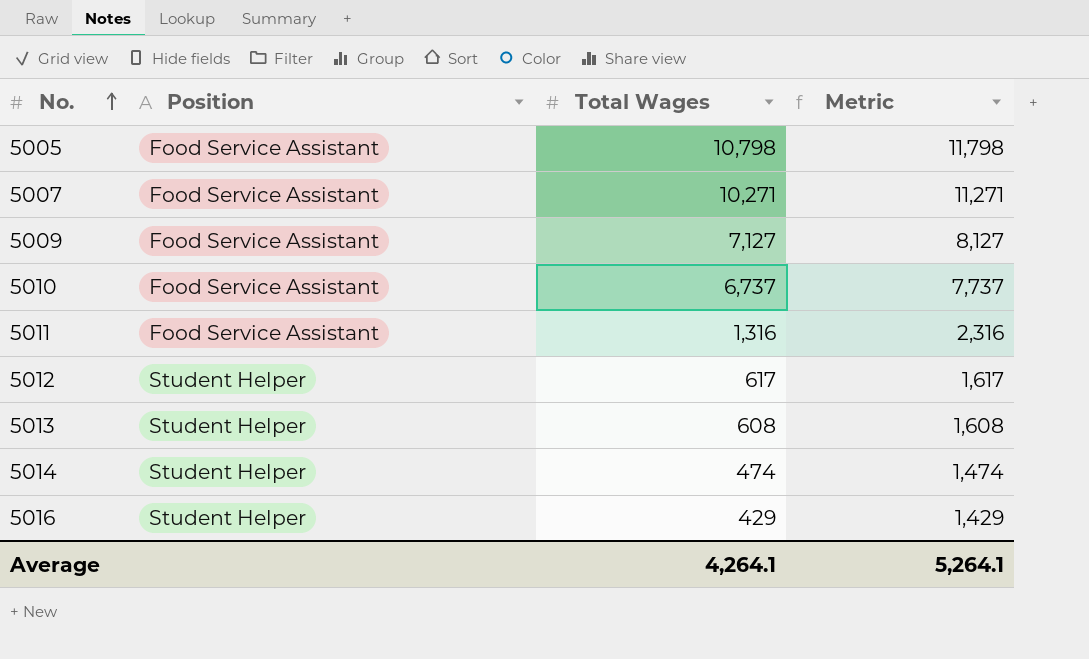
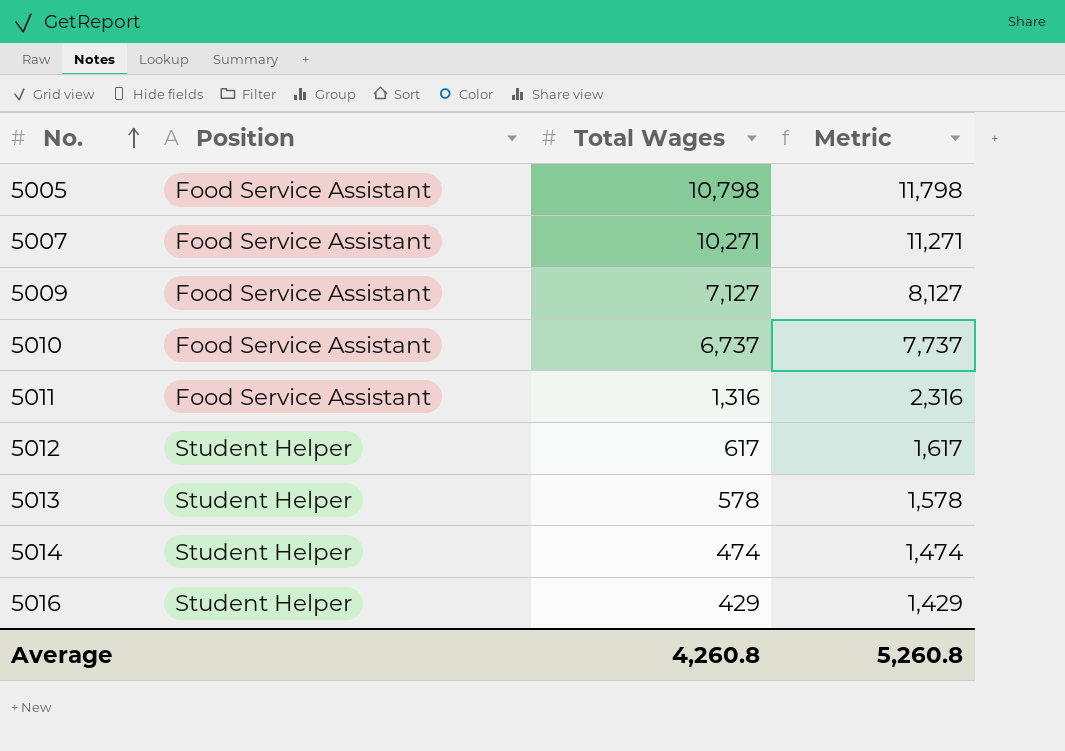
5013 | Total Wages: 608 -> 578
5013 | Metric: 1,608 -> 1,578
Average | Total Wages: 4,264.1 -> 4,260.8
Average | Metric: 5,264.1 -> 5,260.8

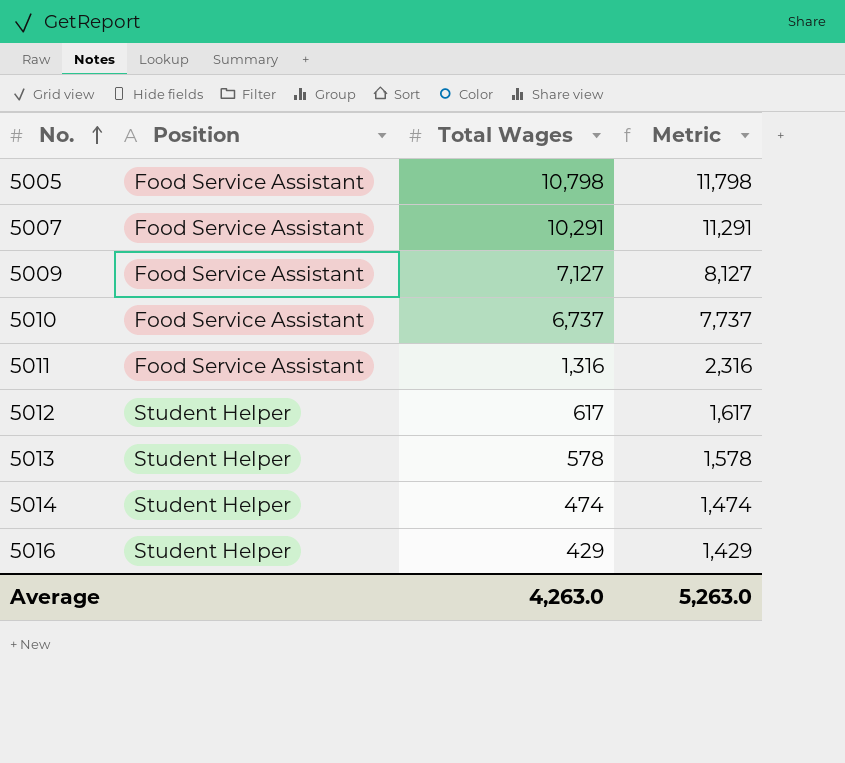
5007 | Total Wages: 10,271 -> 10,291
5007 | Metric: 11,271 -> 11,291
Average | Total Wages: 4,260.8 -> 4,263.0
Average | Metric: 5,260.8 -> 5,263.0

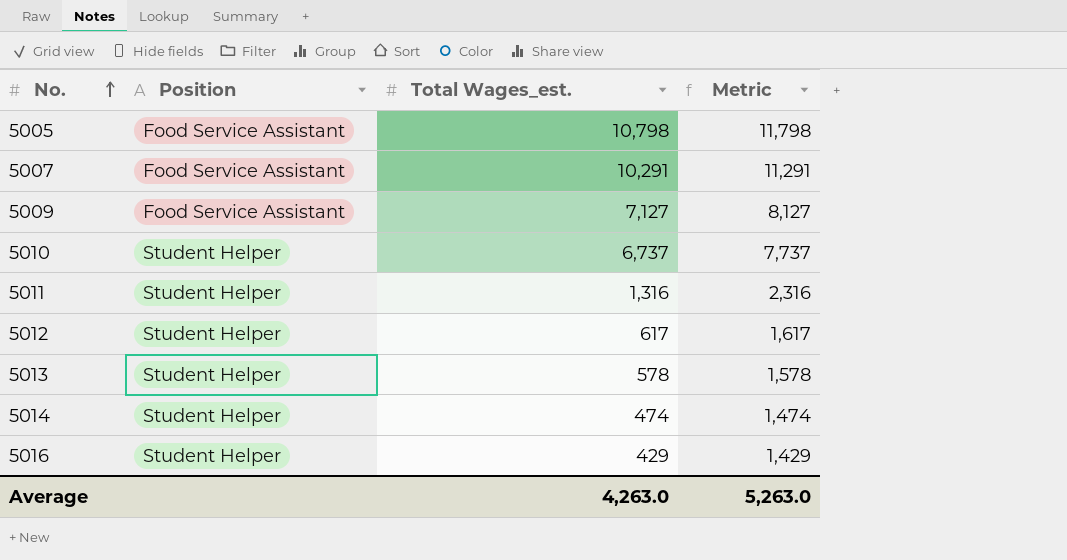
column name: Total Wages -> Total Wages_est.
5010 | Position: Food Service Assistant -> Student Helper
5011 | Position: Food Service Assistant -> Student Helper

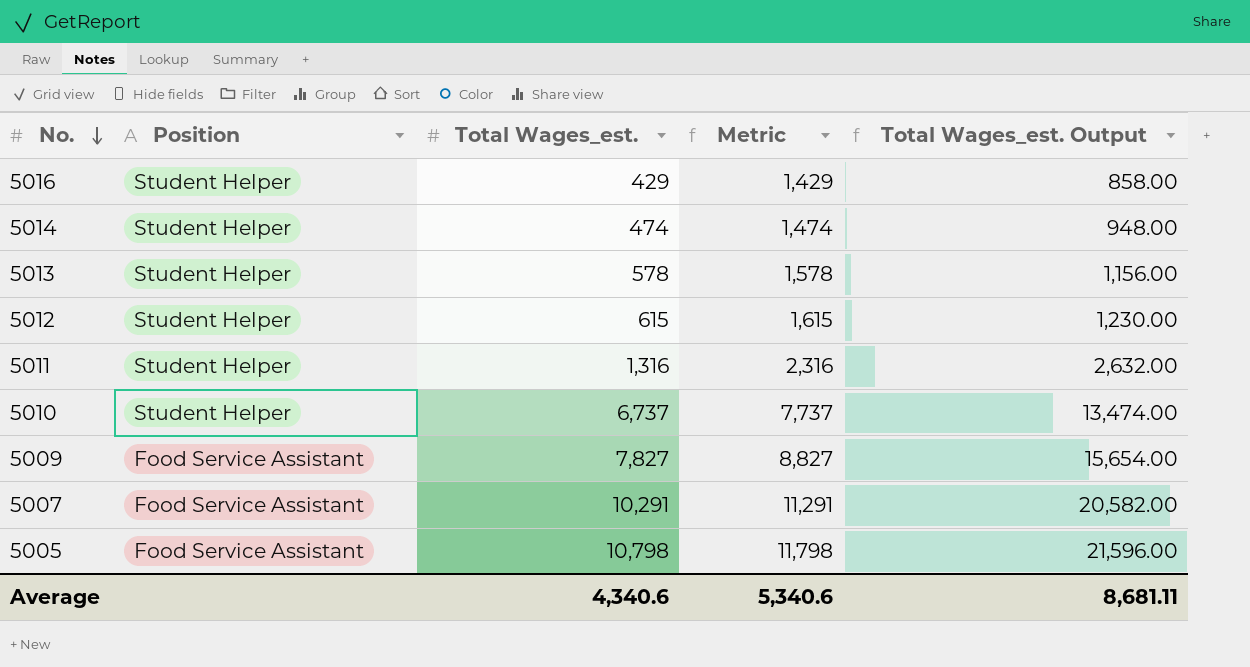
row order: No. ascending -> No. descending
column Total Wages_est. Output | formula: none -> [Total Wages_est.] * 2
5012 | Total Wages_est.: 617 -> 615
5012 | Metric: 1,617 -> 1,615
5009 | Total Wages_est.: 7,127 -> 7,827
5009 | Metric: 8,127 -> 8,827
Average | Total Wages_est.: 4,263.0 -> 4,340.6
Average | Metric: 5,263.0 -> 5,340.6

